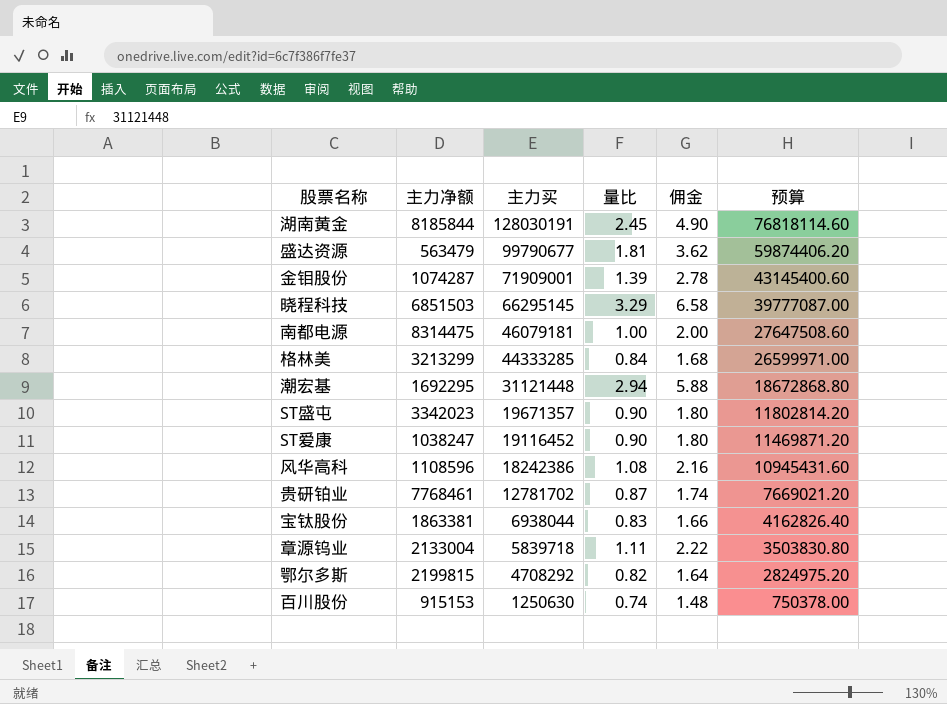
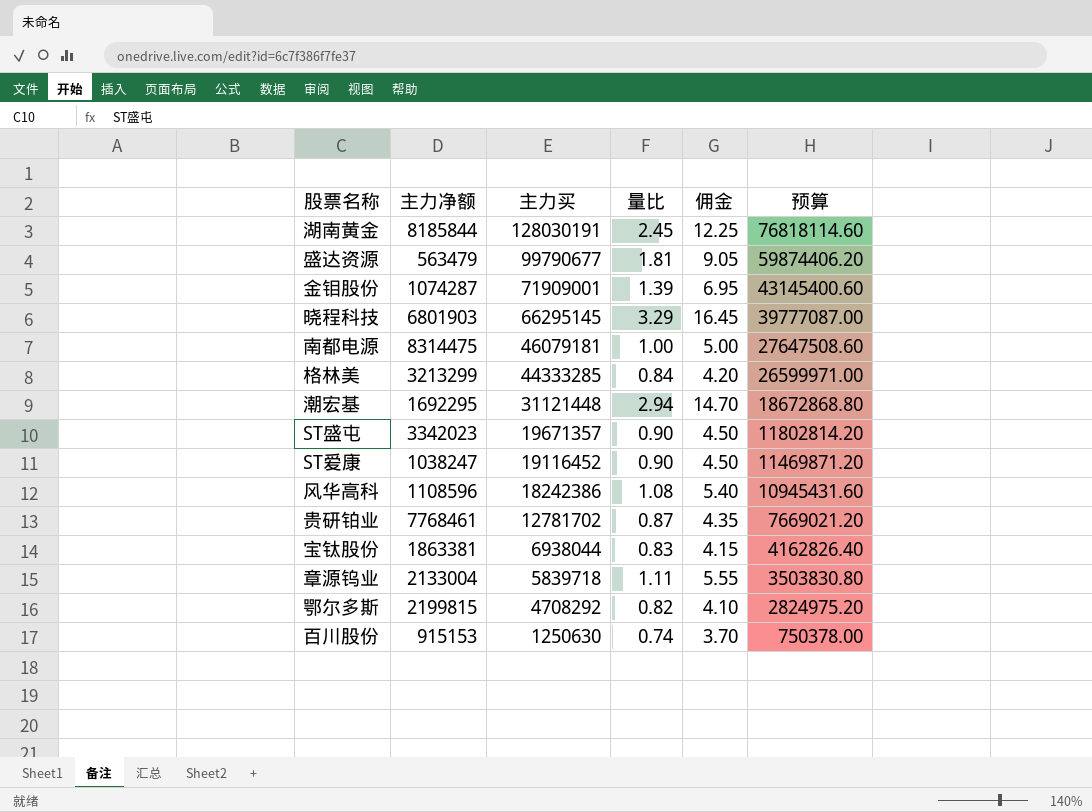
column 佣金 | formula: [量比] * 2 -> [量比] * 5
晓程科技 | 主力净额: 6851503 -> 6801903

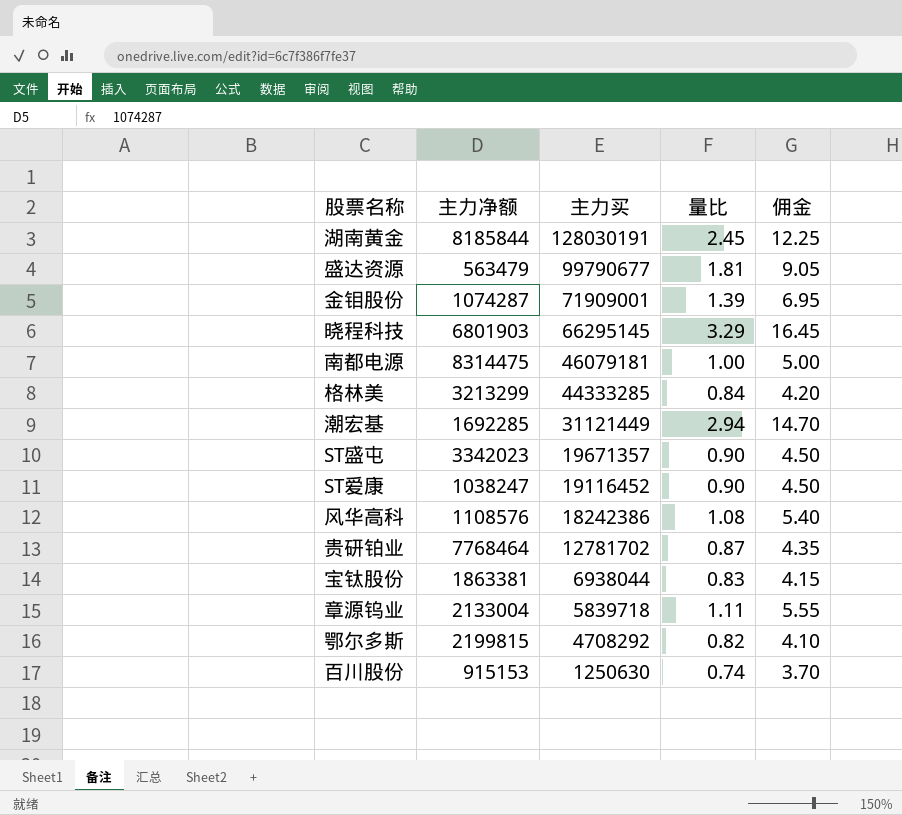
column 预算 | formula: [主力买] * 0.6 -> none
潮宏基 | 主力净额: 1692295 -> 1692285
潮宏基 | 主力买: 31121448 -> 31121449
风华高科 | 主力净额: 1108596 -> 1108576
贵研铂业 | 主力净额: 7768461 -> 7768464

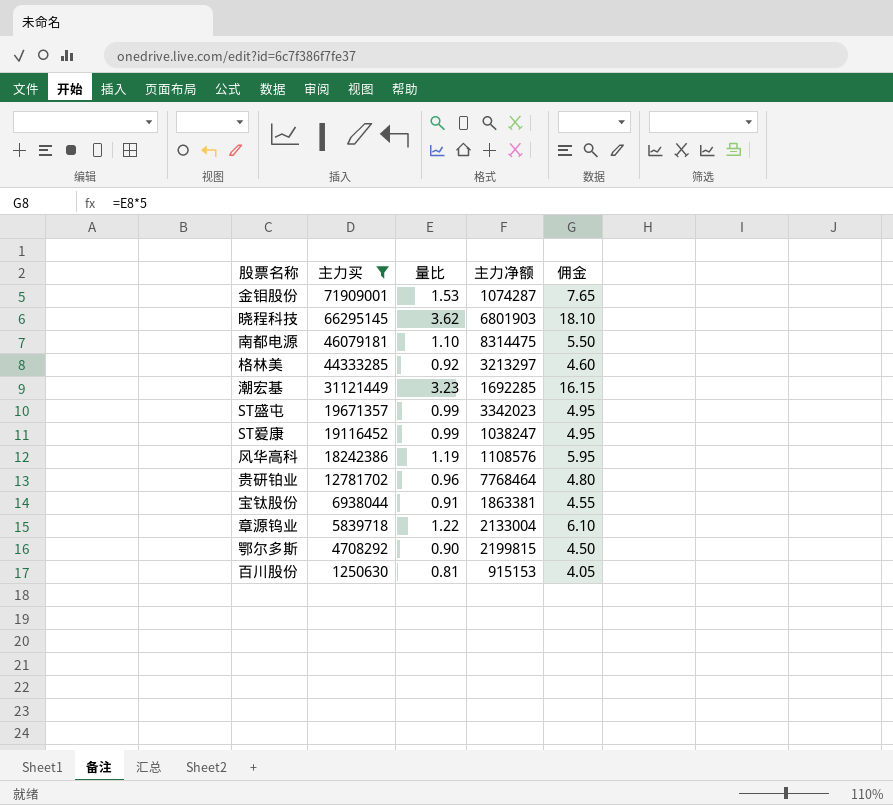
filter: none -> 主力买 <= 71909001
column 主力净额 | position: 2 -> 4
金钼股份 | 量比: 1.39 -> 1.53
金钼股份 | 佣金: 6.95 -> 7.65
晓程科技 | 量比: 3.29 -> 3.62
晓程科技 | 佣金: 16.45 -> 18.10
南都电源 | 量比: 1.00 -> 1.10
南都电源 | 佣金: 5.00 -> 5.50
格林美 | 量比: 0.84 -> 0.92
格林美 | 主力净额: 3213299 -> 3213297
格林美 | 佣金: 4.20 -> 4.60
潮宏基 | 量比: 2.94 -> 3.23
潮宏基 | 佣金: 14.70 -> 16.15
ST盛屯 | 量比: 0.90 -> 0.99
ST盛屯 | 佣金: 4.50 -> 4.95
ST爱康 | 量比: 0.90 -> 0.99
ST爱康 | 佣金: 4.50 -> 4.95
风华高科 | 量比: 1.08 -> 1.19
风华高科 | 佣金: 5.40 -> 5.95
贵研铂业 | 量比: 0.87 -> 0.96
贵研铂业 | 佣金: 4.35 -> 4.80
宝钛股份 | 量比: 0.83 -> 0.91
宝钛股份 | 佣金: 4.15 -> 4.55
章源钨业 | 量比: 1.11 -> 1.22
章源钨业 | 佣金: 5.55 -> 6.10
鄂尔多斯 | 量比: 0.82 -> 0.90
鄂尔多斯 | 佣金: 4.10 -> 4.50
百川股份 | 量比: 0.74 -> 0.81
百川股份 | 佣金: 3.70 -> 4.05

